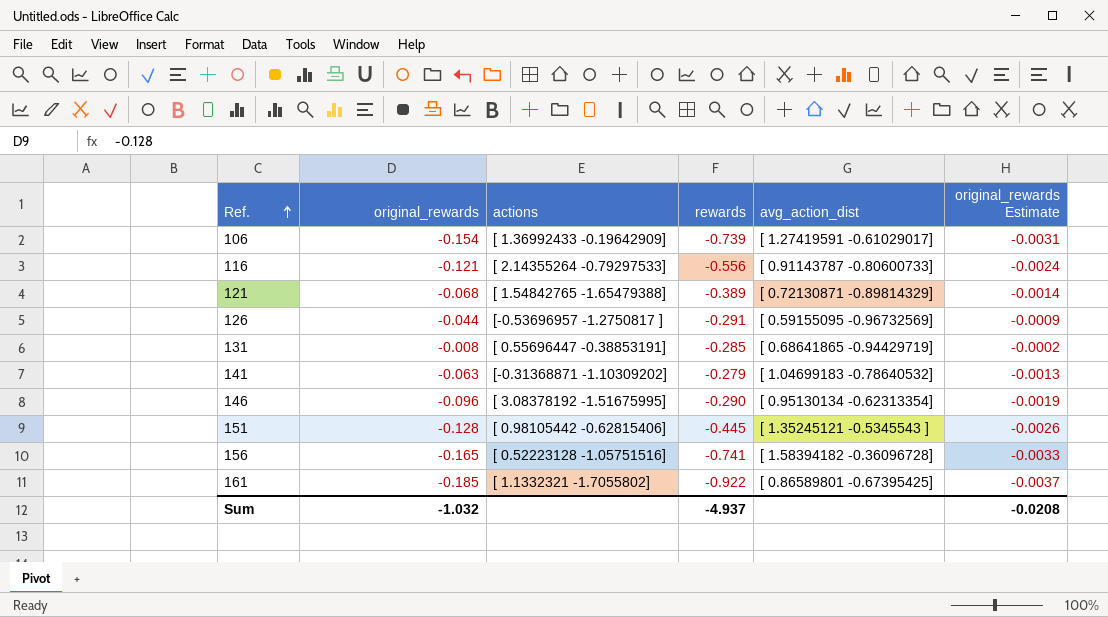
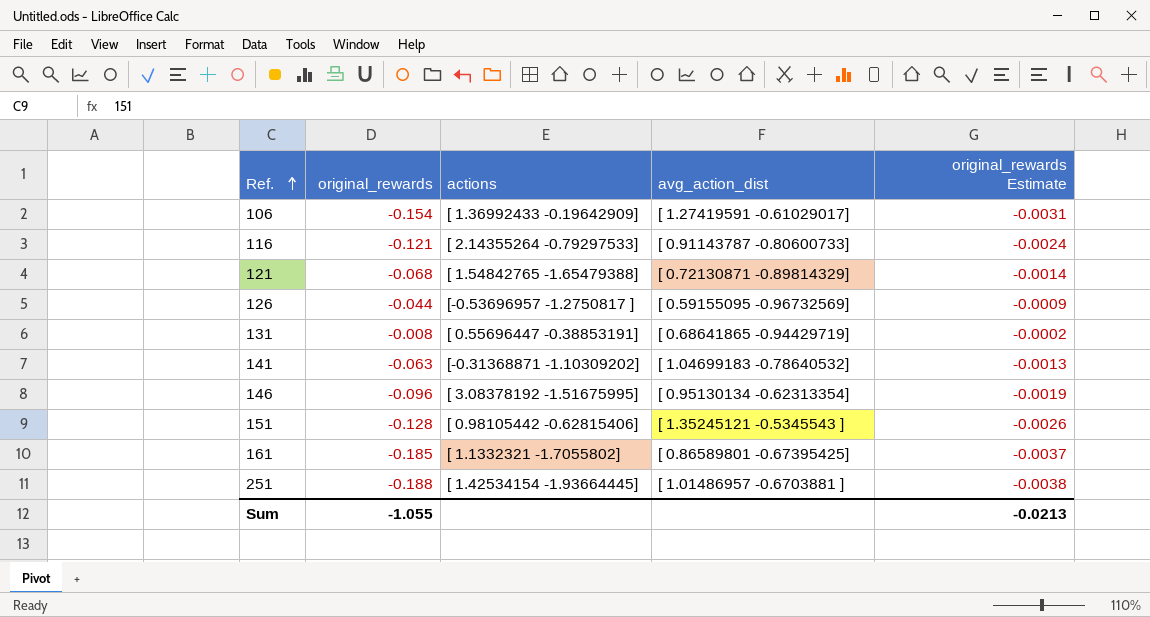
column rewards | position: 4 -> none
row 156: -0.165 | [ 0.52223128 -1.05751516] | -0.741 | [ 1.58394182 -0.36096728] | -0.0033 -> none
row 251: none -> -0.188 | [ 1.42534154 -1.93664445] | [ 1.01486957 -0.6703881 ] | -0.0038
Sum | original_rewards: -1.032 -> -1.055
Sum | original_rewards Estimate: -0.0208 -> -0.0213

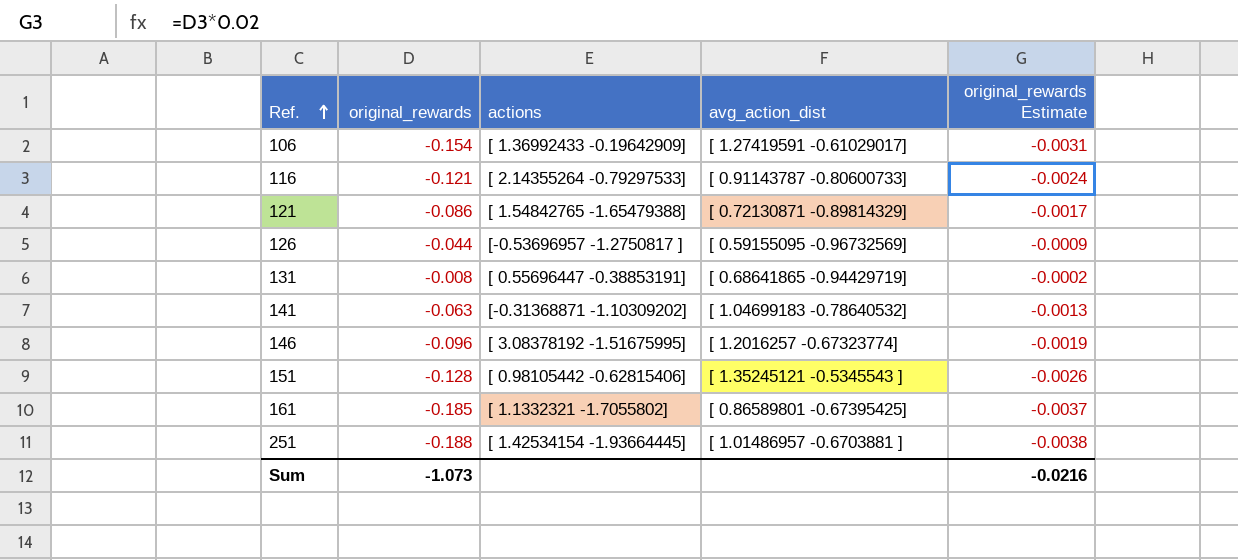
121 | original_rewards: -0.068 -> -0.086
121 | original_rewards Estimate: -0.0014 -> -0.0017
146 | avg_action_dist: [ 0.95130134 -0.62313354] -> [ 1.2016257 -0.67323774]
Sum | original_rewards: -1.055 -> -1.073
Sum | original_rewards Estimate: -0.0213 -> -0.0216

